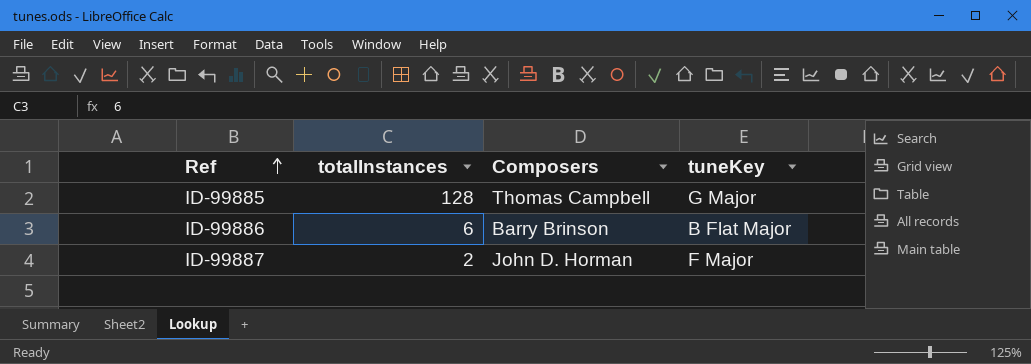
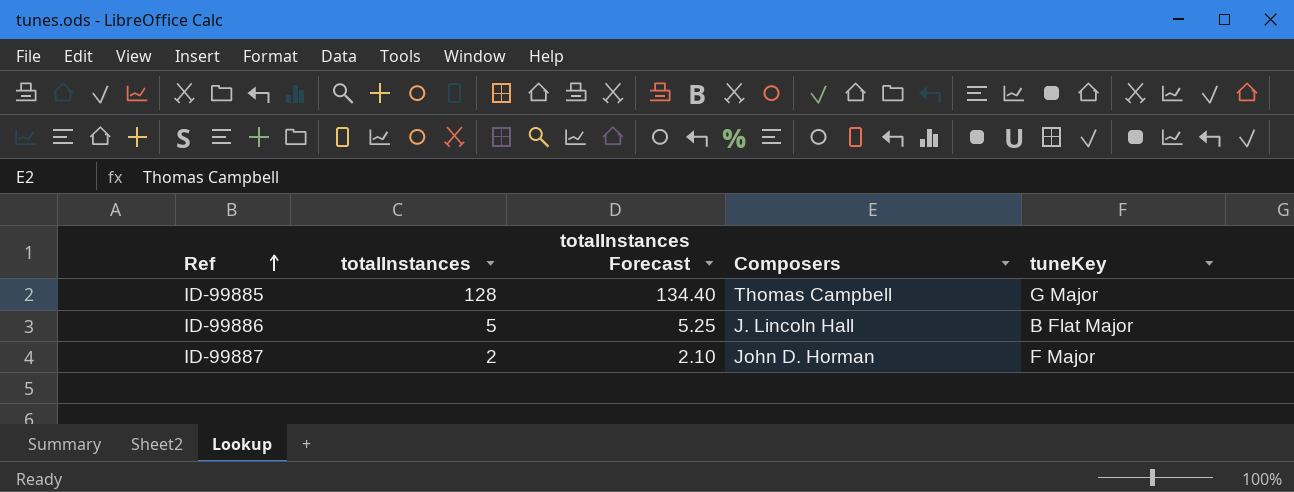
column totalInstances Forecast | formula: none -> [totalInstances] * 1.05
ID-99886 | totalInstances: 6 -> 5
ID-99886 | Composers: Barry Brinson -> J. Lincoln Hall

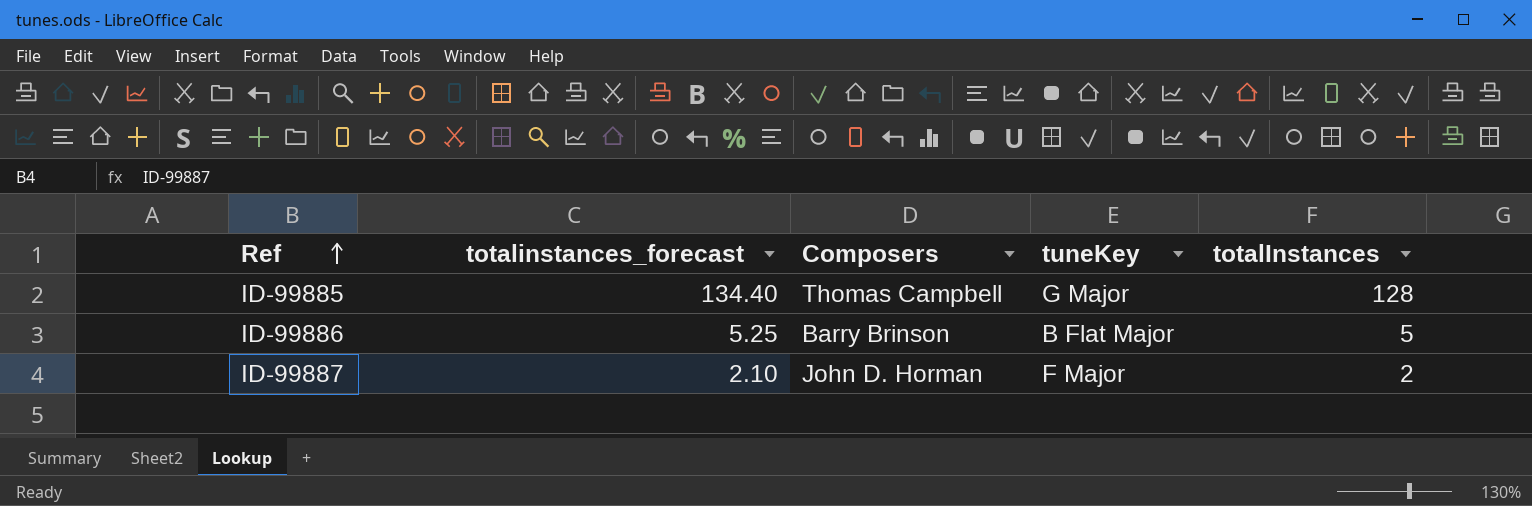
column name: totalInstances Forecast -> totalinstances_forecast
column totalInstances | position: 2 -> 5
ID-99886 | Composers: J. Lincoln Hall -> Barry Brinson

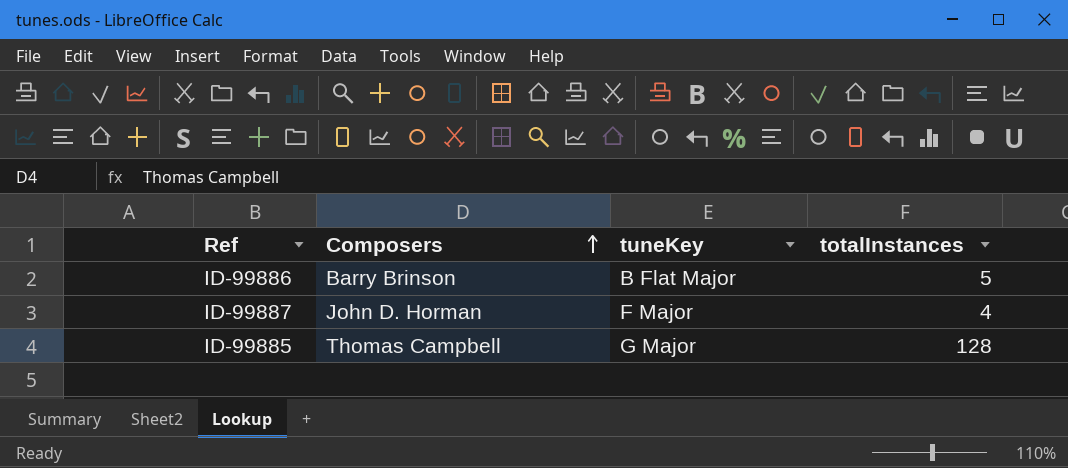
row order: Ref ascending -> Composers ascending
column totalinstances_forecast | formula: [totalInstances] * 1.05 -> none
ID-99887 | totalInstances: 2 -> 4

